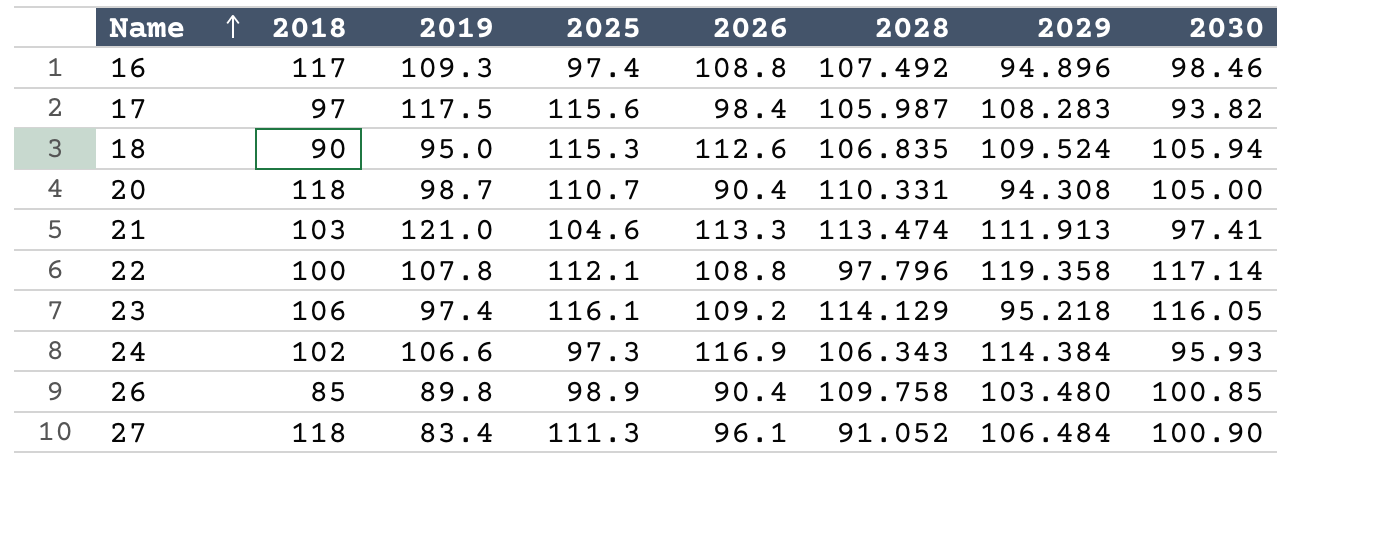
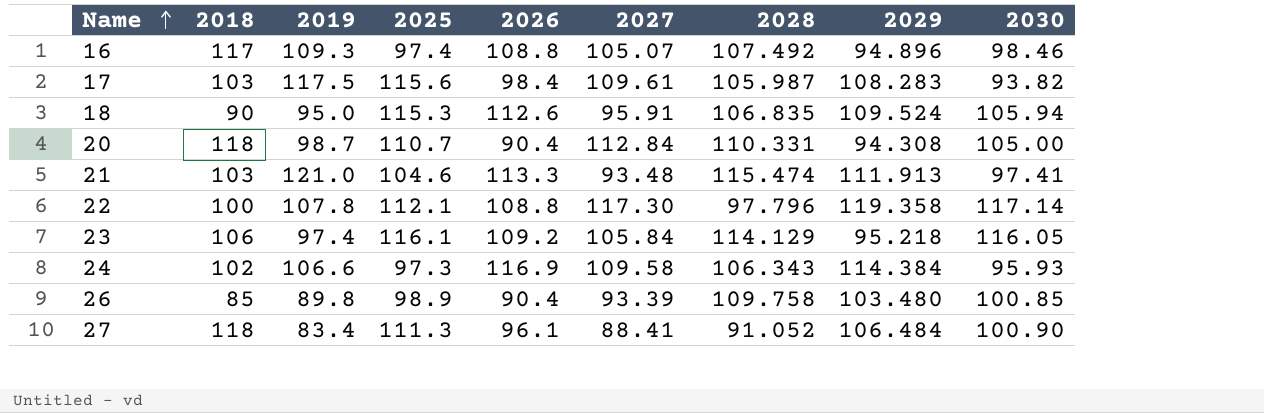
column 2027 | position: none -> 6
17 | 2018: 97 -> 103
21 | 2028: 113.474 -> 115.474

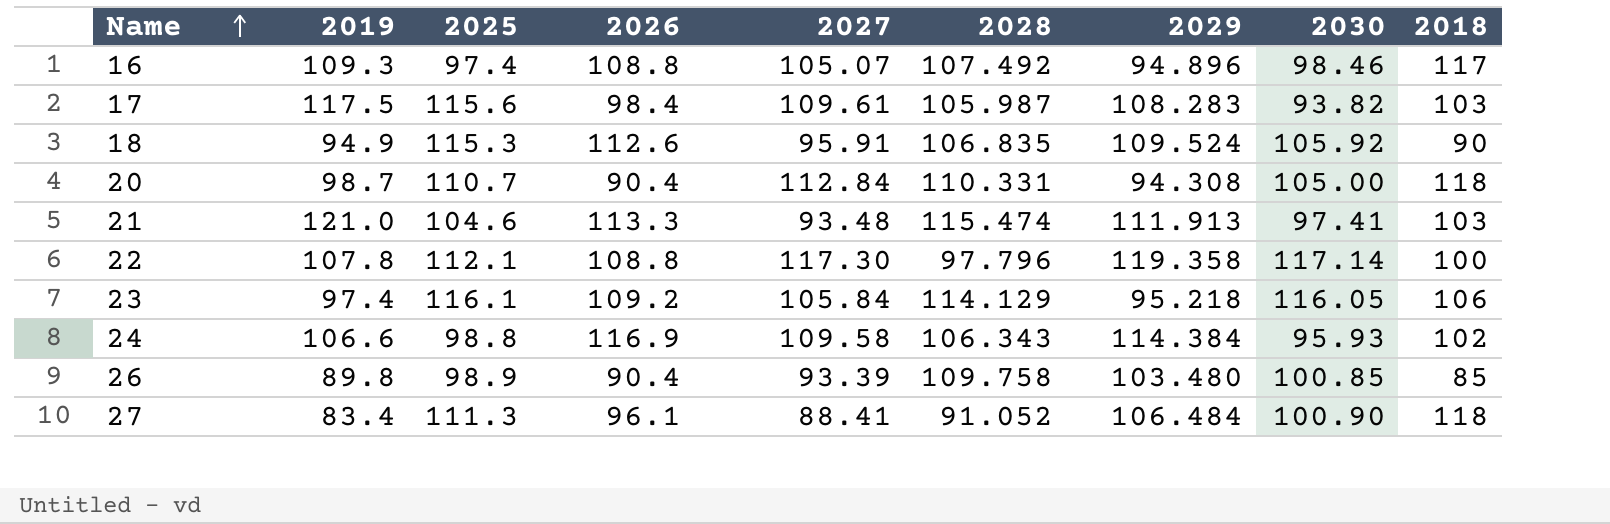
column 2018 | position: 2 -> 9
18 | 2019: 95.0 -> 94.9
18 | 2030: 105.94 -> 105.92
24 | 2025: 97.3 -> 98.8

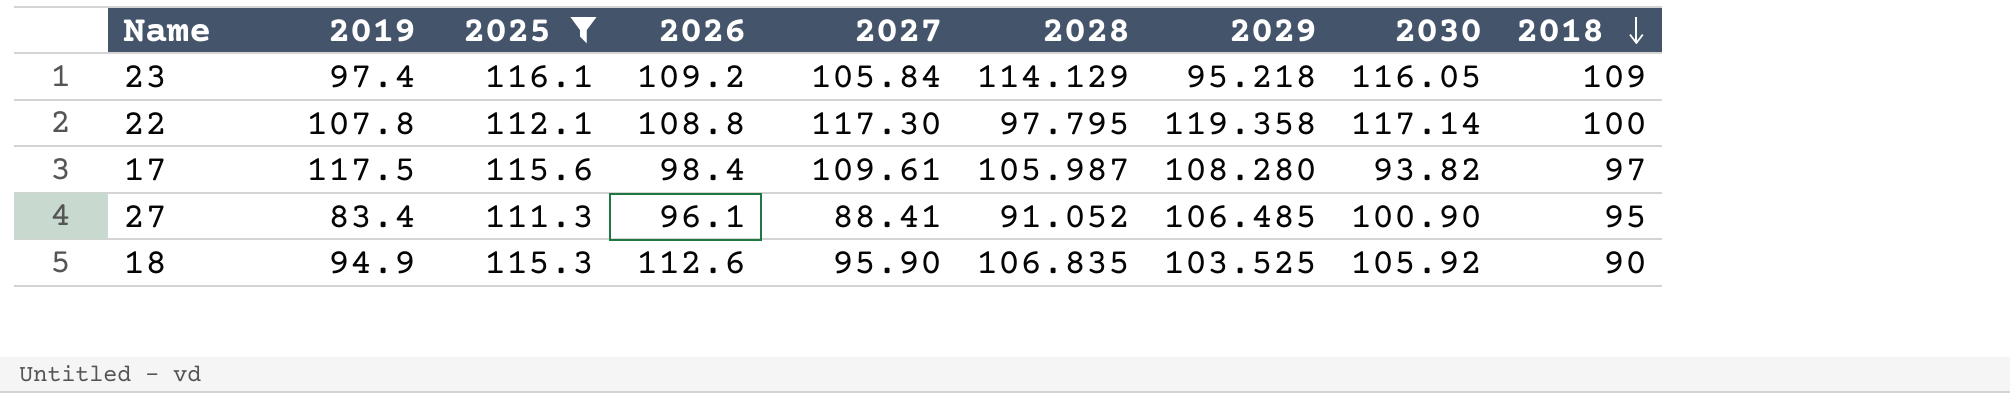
filter: none -> 2025 >= 111.3
row order: Name ascending -> 2018 descending
23 | 2018: 106 -> 109
22 | 2028: 97.796 -> 97.795
17 | 2029: 108.283 -> 108.280
17 | 2018: 103 -> 97
27 | 2029: 106.484 -> 106.485
27 | 2018: 118 -> 95
18 | 2027: 95.91 -> 95.90
18 | 2029: 109.524 -> 103.525

